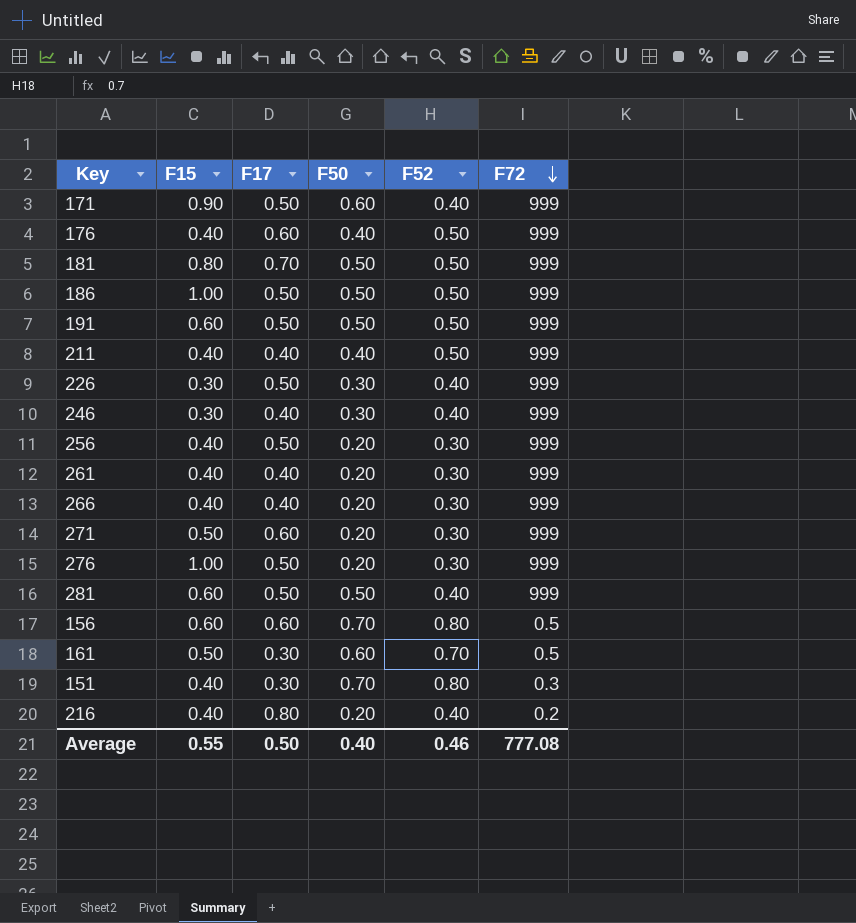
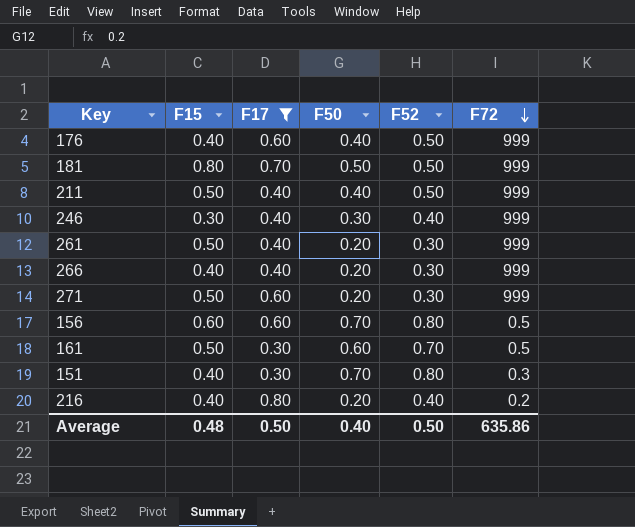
filter: none -> F17 != 0.50
211 | F15: 0.40 -> 0.50
261 | F15: 0.40 -> 0.50
Average | F15: 0.55 -> 0.48
Average | F52: 0.46 -> 0.50
Average | F72: 777.08 -> 635.86

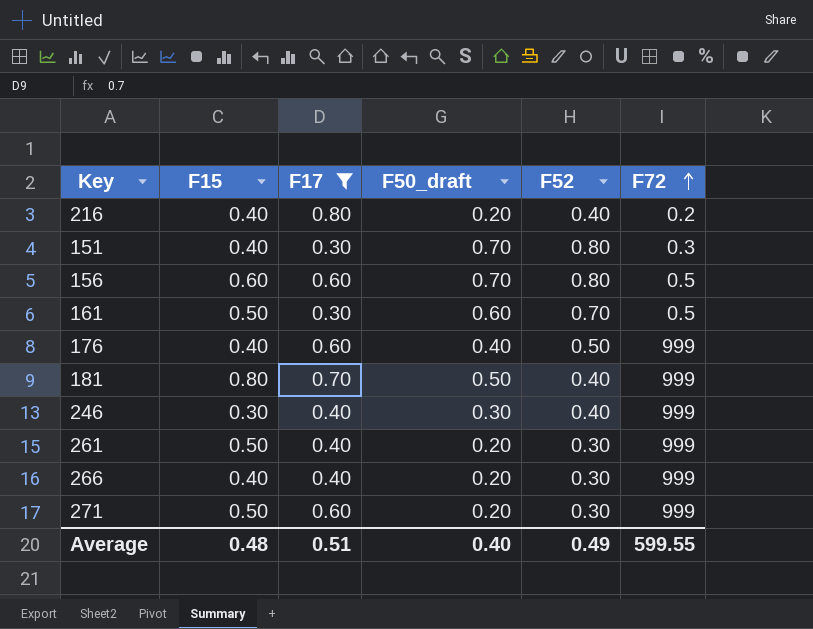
row order: F72 descending -> F72 ascending
column name: F50 -> F50_draft
row 211: 0.50 | 0.40 | 0.40 | 0.50 | 999 -> none
181 | F52: 0.50 -> 0.40
Average | F17: 0.50 -> 0.51
Average | F52: 0.50 -> 0.49
Average | F72: 635.86 -> 599.55

